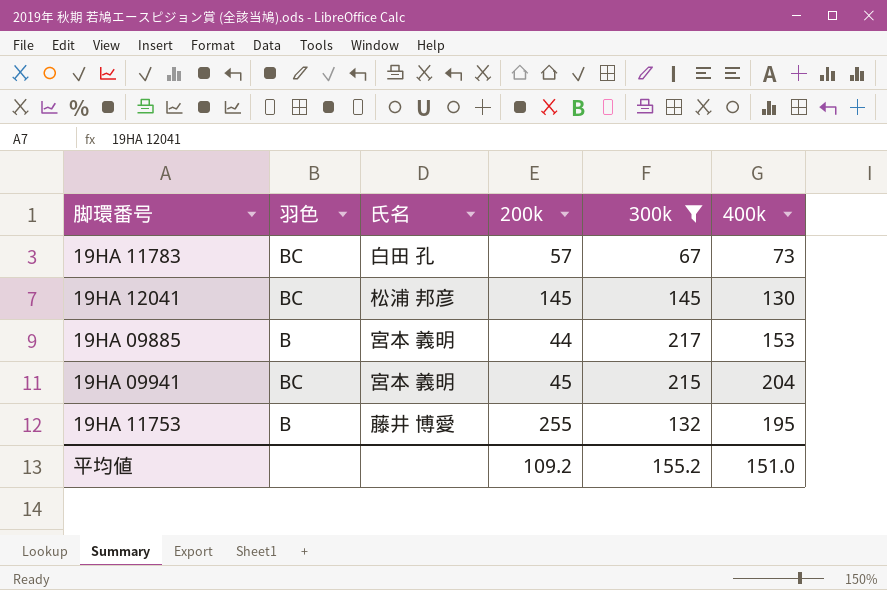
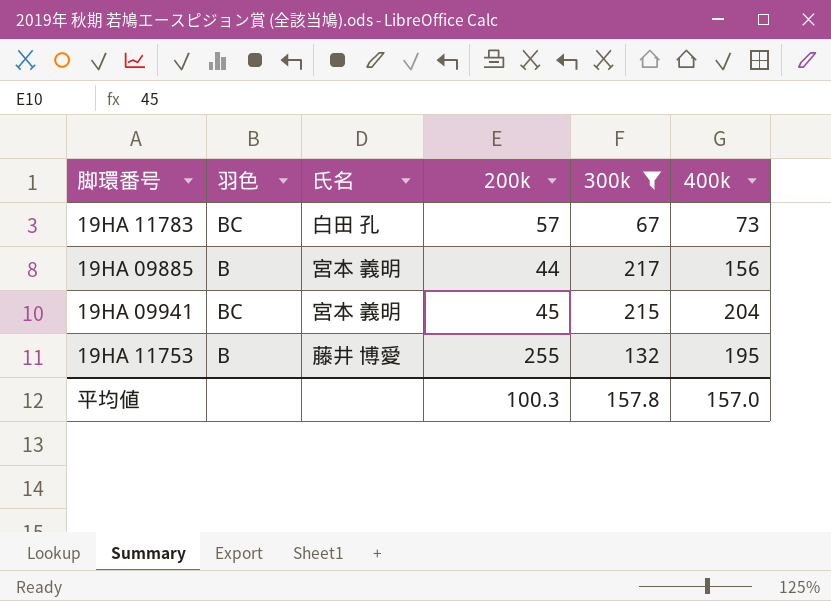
row 19HA 12041: BC | 松浦 邦彦 | 145 | 145 | 130 -> none
19HA 09885 | 400k: 153 -> 156
平均値 | 200k: 109.2 -> 100.3
平均値 | 300k: 155.2 -> 157.8
平均値 | 400k: 151.0 -> 157.0

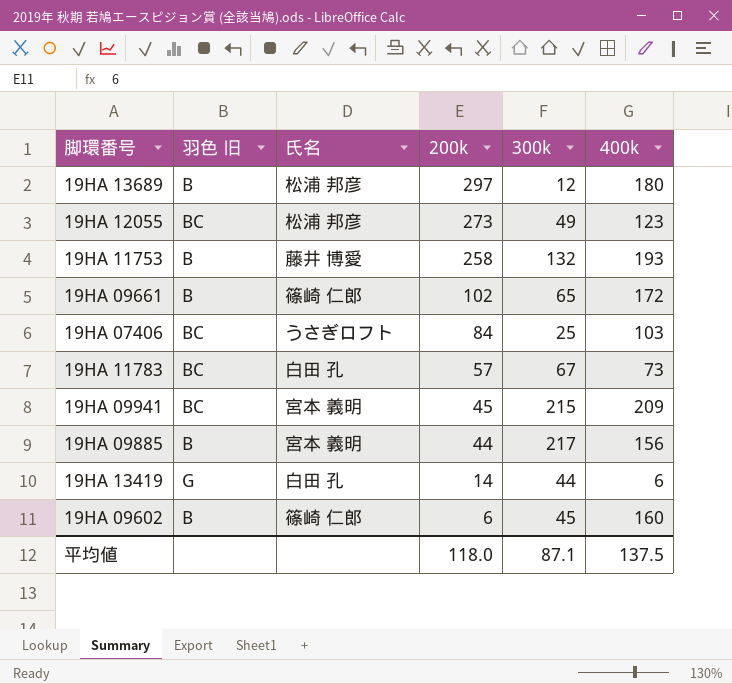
filter: 300k >= 67 -> none
row order: none -> 200k descending
column name: 羽色 -> 羽色 旧
19HA 11753 | 200k: 255 -> 258
19HA 11753 | 400k: 195 -> 193
19HA 09941 | 400k: 204 -> 209
平均値 | 200k: 100.3 -> 118.0
平均値 | 300k: 157.8 -> 87.1
平均値 | 400k: 157.0 -> 137.5

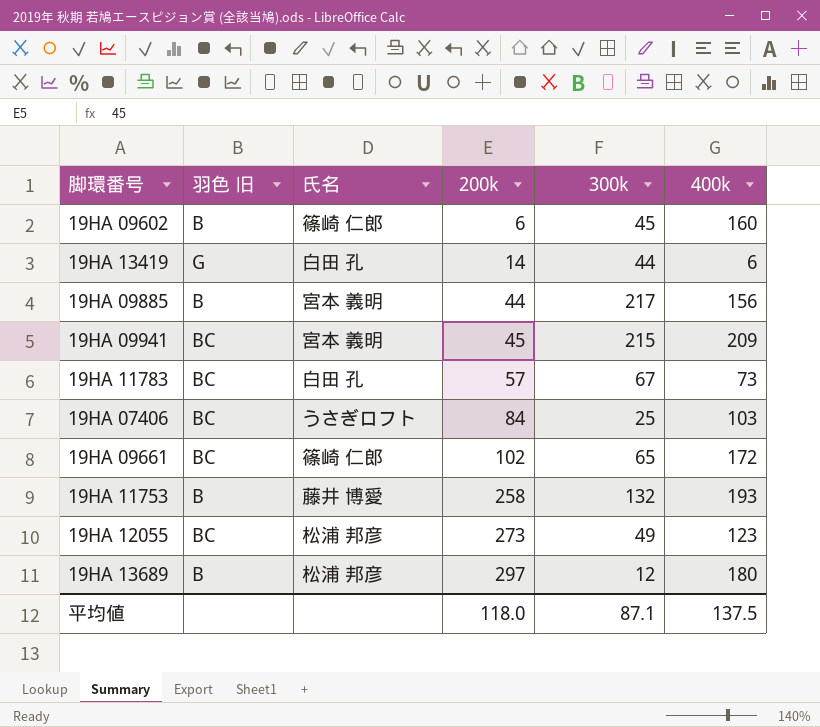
row order: 200k descending -> 200k ascending
19HA 09661 | 羽色 旧: B -> BC

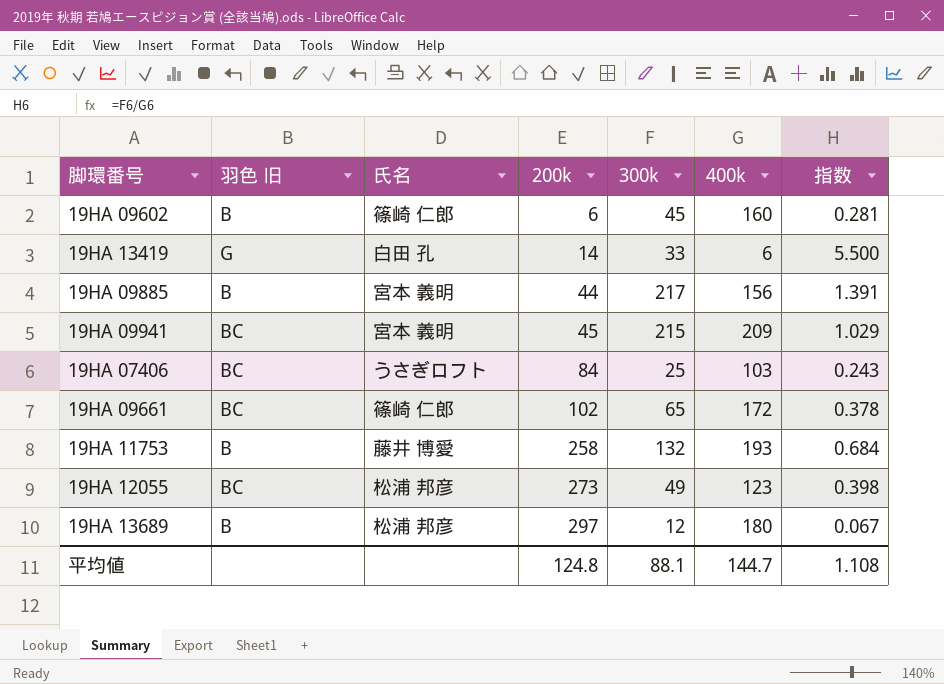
column 指数 | formula: none -> [300k] / [400k]
row 19HA 11783: BC | 白田 孔 | 57 | 67 | 73 -> none
19HA 13419 | 300k: 44 -> 33
平均値 | 200k: 118.0 -> 124.8
平均値 | 300k: 87.1 -> 88.1
平均値 | 400k: 137.5 -> 144.7

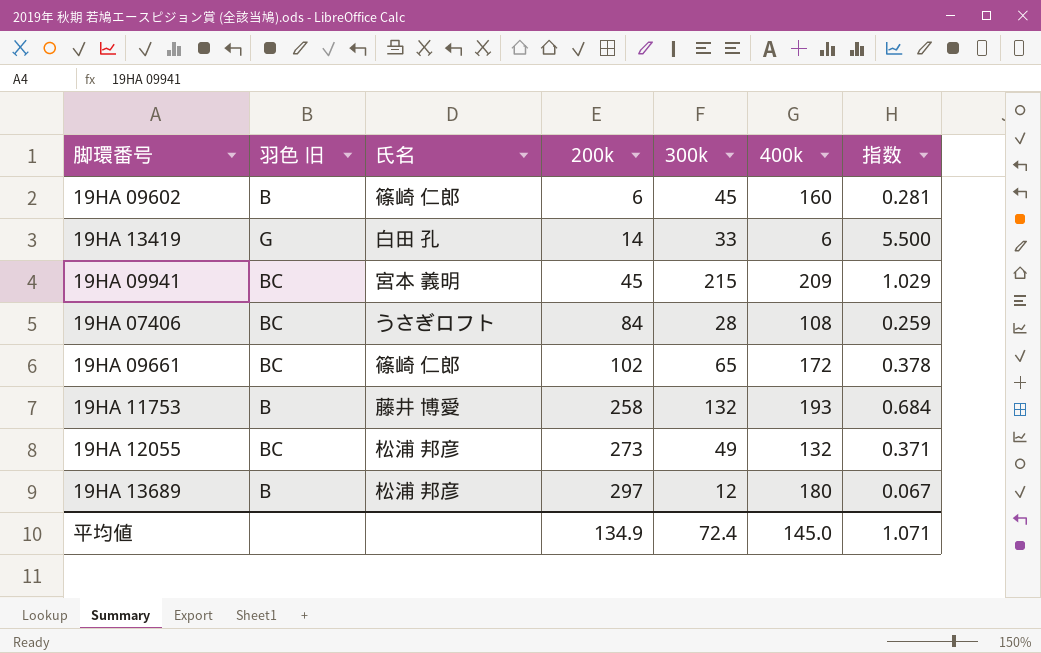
row 19HA 09885: B | 宮本 義明 | 44 | 217 | 156 | 1.391 -> none
19HA 07406 | 300k: 25 -> 28
19HA 07406 | 400k: 103 -> 108
19HA 07406 | 指数: 0.243 -> 0.259
19HA 12055 | 400k: 123 -> 132
19HA 12055 | 指数: 0.398 -> 0.371
平均値 | 200k: 124.8 -> 134.9
平均値 | 300k: 88.1 -> 72.4
平均値 | 400k: 144.7 -> 145.0
平均値 | 指数: 1.108 -> 1.071

